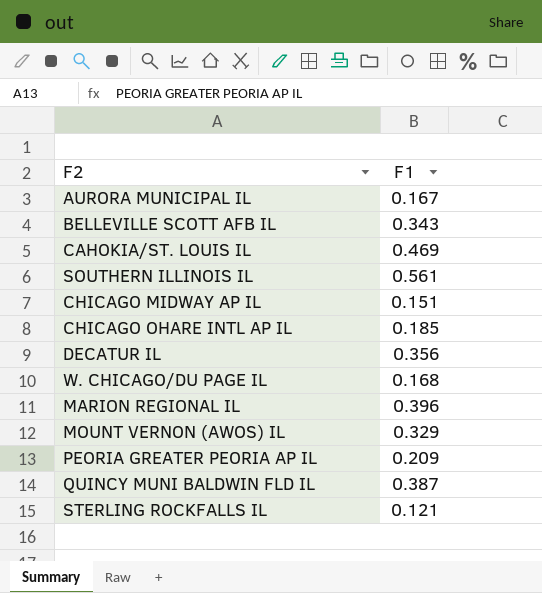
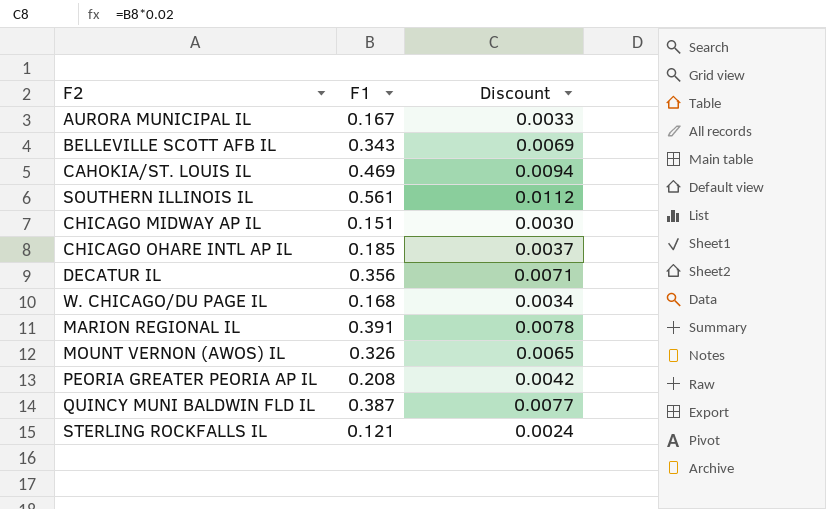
column Discount | formula: none -> [F1] * 0.02
MARION REGIONAL IL | F1: 0.396 -> 0.391
MOUNT VERNON (AWOS) IL | F1: 0.329 -> 0.326
PEORIA GREATER PEORIA AP IL | F1: 0.209 -> 0.208

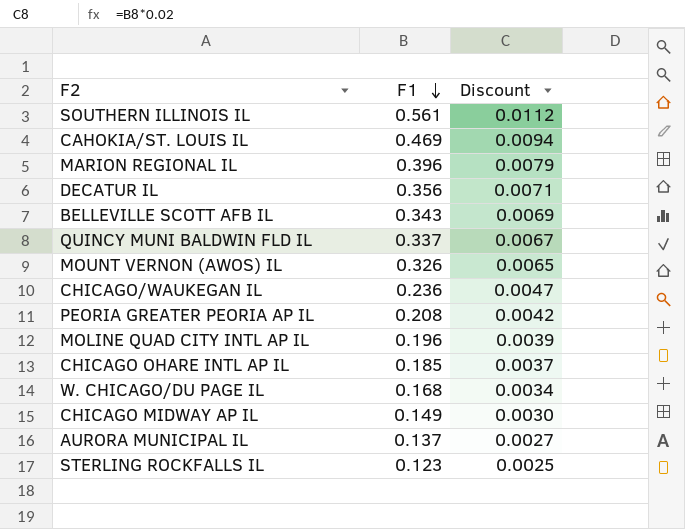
row order: none -> F1 descending
MARION REGIONAL IL | F1: 0.391 -> 0.396
MARION REGIONAL IL | Discount: 0.0078 -> 0.0079
QUINCY MUNI BALDWIN FLD IL | F1: 0.387 -> 0.337
QUINCY MUNI BALDWIN FLD IL | Discount: 0.0077 -> 0.0067
row CHICAGO/WAUKEGAN IL: none -> 0.236 | 0.0047
row MOLINE QUAD CITY INTL AP IL: none -> 0.196 | 0.0039
CHICAGO MIDWAY AP IL | F1: 0.151 -> 0.149
AURORA MUNICIPAL IL | F1: 0.167 -> 0.137
AURORA MUNICIPAL IL | Discount: 0.0033 -> 0.0027
STERLING ROCKFALLS IL | F1: 0.121 -> 0.123
STERLING ROCKFALLS IL | Discount: 0.0024 -> 0.0025

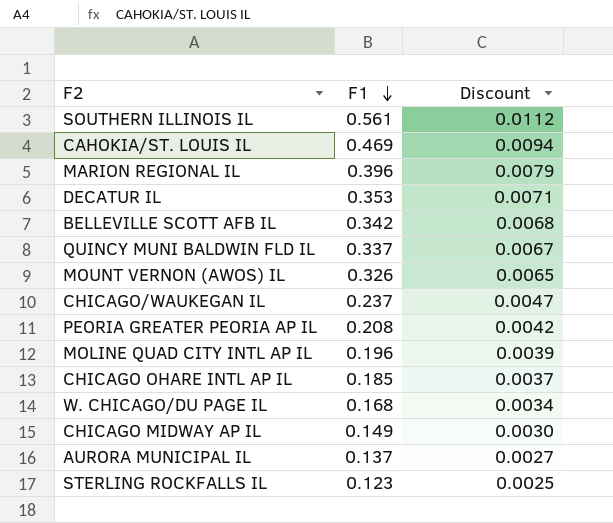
DECATUR IL | F1: 0.356 -> 0.353
BELLEVILLE SCOTT AFB IL | F1: 0.343 -> 0.342
BELLEVILLE SCOTT AFB IL | Discount: 0.0069 -> 0.0068
CHICAGO/WAUKEGAN IL | F1: 0.236 -> 0.237

